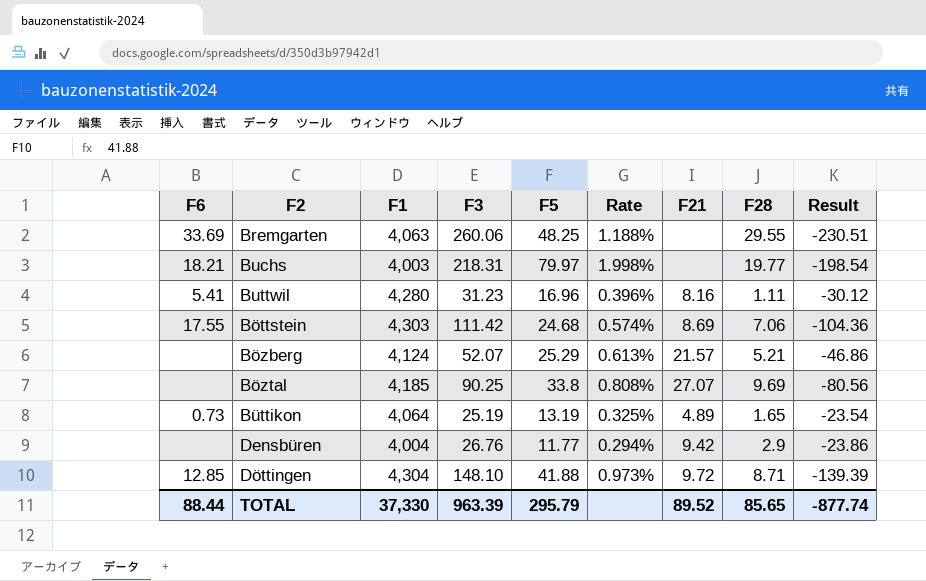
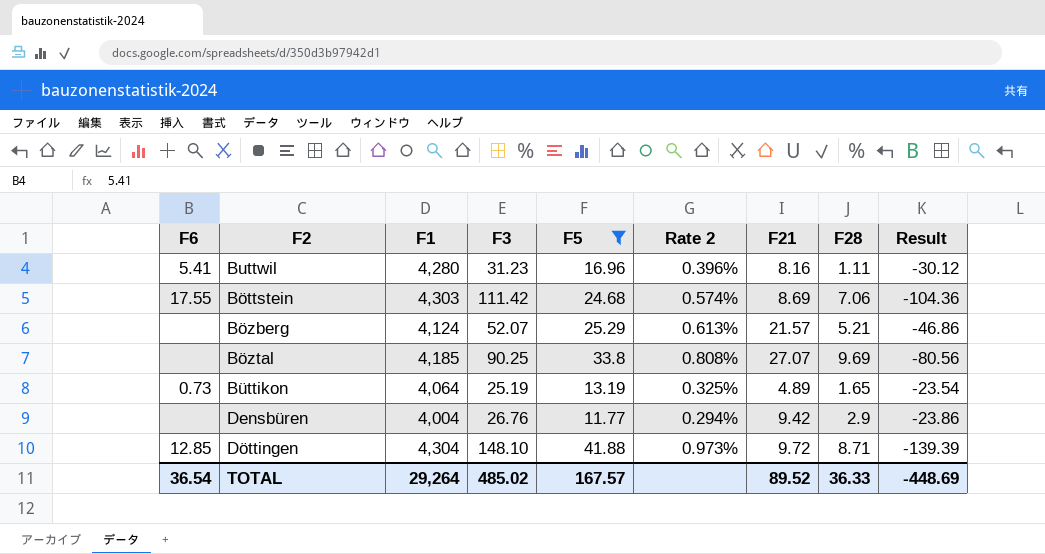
filter: none -> F5 <= 41.88
column name: Rate -> Rate 2
TOTAL | F6: 88.44 -> 36.54
TOTAL | F1: 37,330 -> 29,264
TOTAL | F3: 963.39 -> 485.02
TOTAL | F5: 295.79 -> 167.57
TOTAL | F28: 85.65 -> 36.33
TOTAL | Result: -877.74 -> -448.69

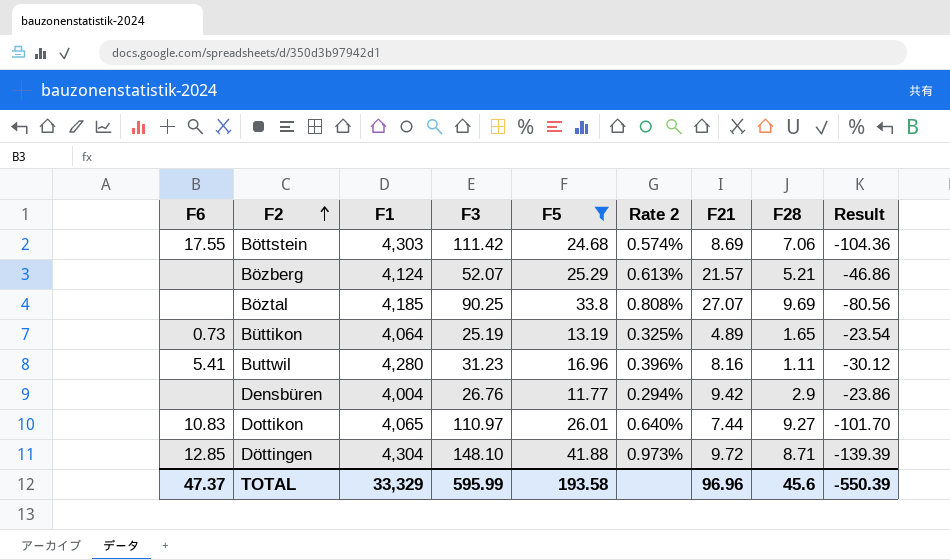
row order: none -> F2 ascending
row Dottikon: none -> 10.83 | 4,065 | 110.97 | 26.01 | 0.640% | 7.44 | 9.27 | -101.70
TOTAL | F6: 36.54 -> 47.37
TOTAL | F1: 29,264 -> 33,329
TOTAL | F3: 485.02 -> 595.99
TOTAL | F5: 167.57 -> 193.58
TOTAL | F21: 89.52 -> 96.96
TOTAL | F28: 36.33 -> 45.6
TOTAL | Result: -448.69 -> -550.39

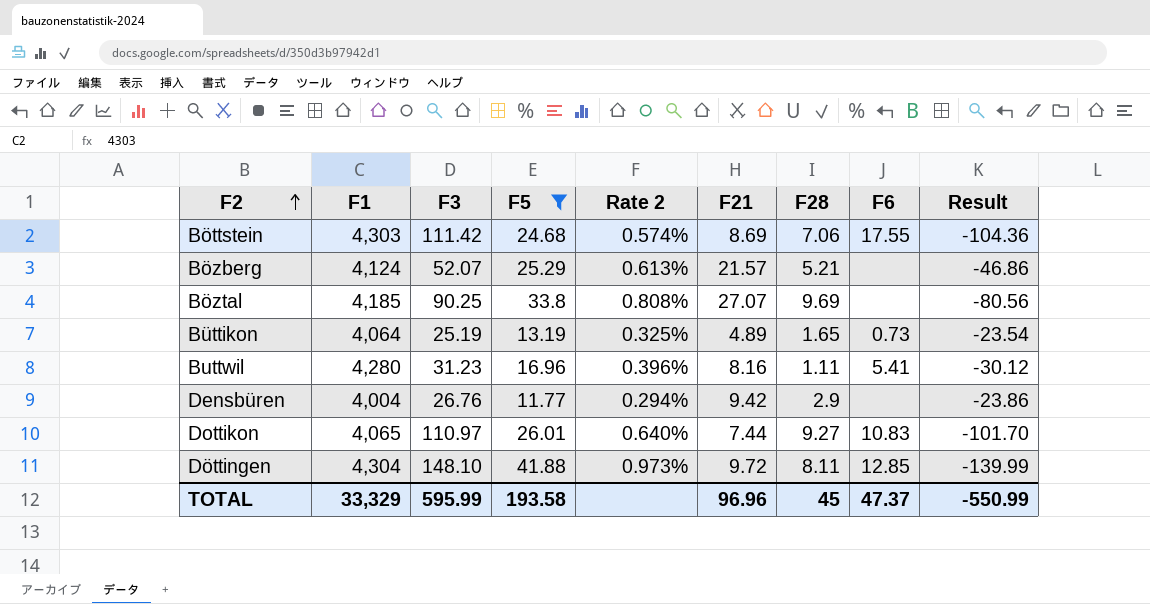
column F6 | position: 1 -> 8
Döttingen | F28: 8.71 -> 8.11
Döttingen | Result: -139.39 -> -139.99
TOTAL | F28: 45.6 -> 45
TOTAL | Result: -550.39 -> -550.99

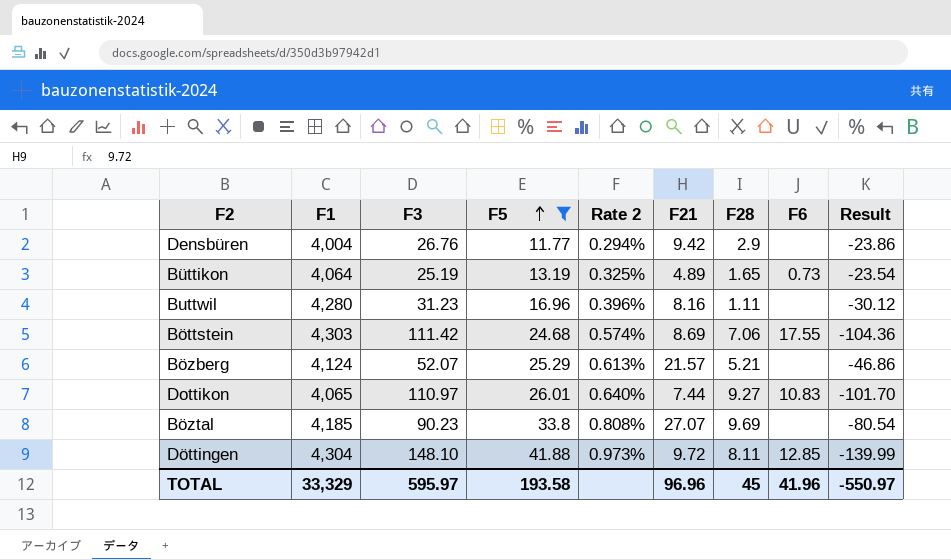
row order: F2 ascending -> F5 ascending
Buttwil | F6: 5.41 -> none
Böztal | F3: 90.25 -> 90.23
Böztal | Result: -80.56 -> -80.54
TOTAL | F3: 595.99 -> 595.97
TOTAL | F6: 47.37 -> 41.96
TOTAL | Result: -550.99 -> -550.97

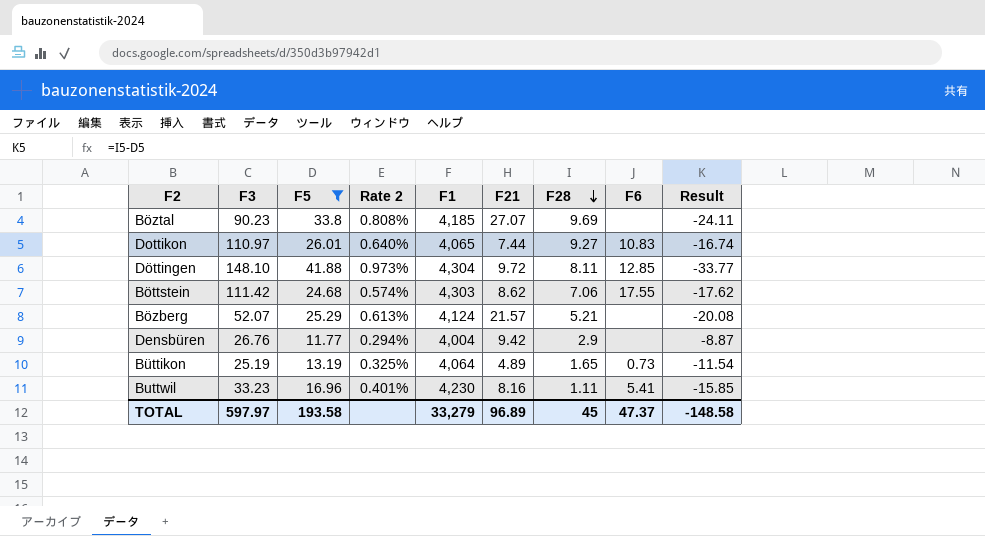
row order: F5 ascending -> F28 descending
column F1 | position: 2 -> 5
column Result | formula: [F28] - [F3] -> [F28] - [F5]
Böttstein | F21: 8.69 -> 8.62
Buttwil | F3: 31.23 -> 33.23
Buttwil | Rate 2: 0.396% -> 0.401%
Buttwil | F1: 4,280 -> 4,230
Buttwil | F6: none -> 5.41
TOTAL | F3: 595.97 -> 597.97
TOTAL | F1: 33,329 -> 33,279
TOTAL | F21: 96.96 -> 96.89
TOTAL | F6: 41.96 -> 47.37
TOTAL | Result: -550.97 -> -148.58

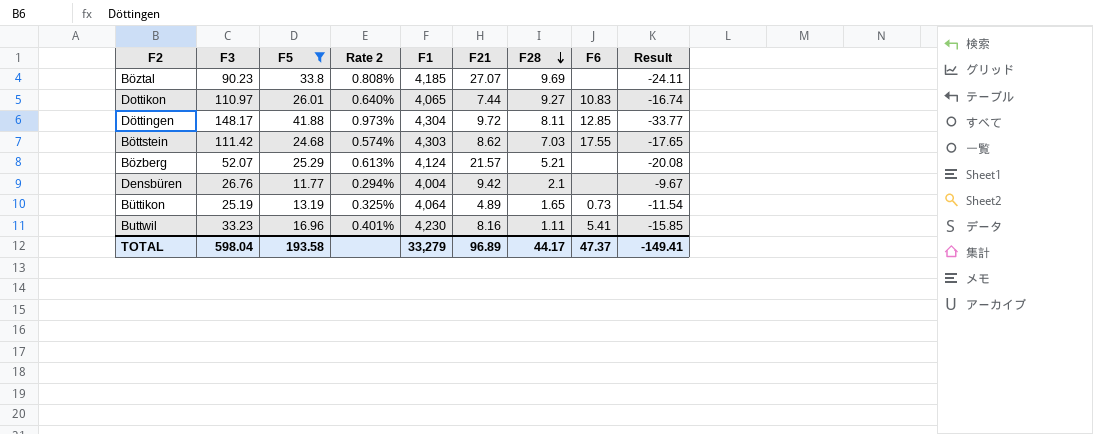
Döttingen | F3: 148.10 -> 148.17
Böttstein | F28: 7.06 -> 7.03
Böttstein | Result: -17.62 -> -17.65
Densbüren | F28: 2.9 -> 2.1
Densbüren | Result: -8.87 -> -9.67
TOTAL | F3: 597.97 -> 598.04
TOTAL | F28: 45 -> 44.17
TOTAL | Result: -148.58 -> -149.41

